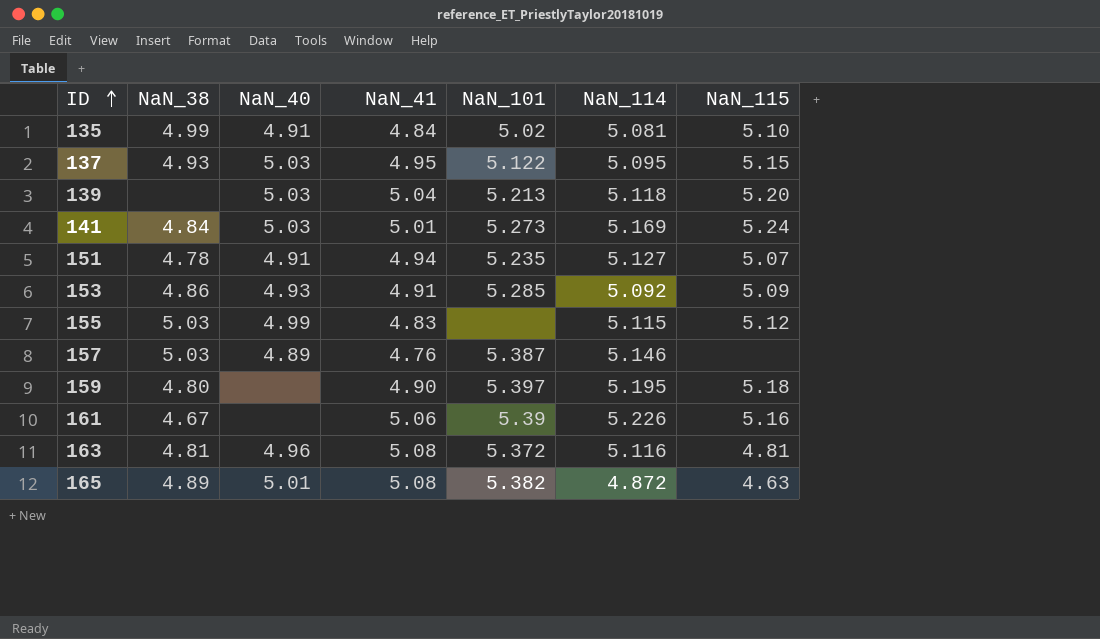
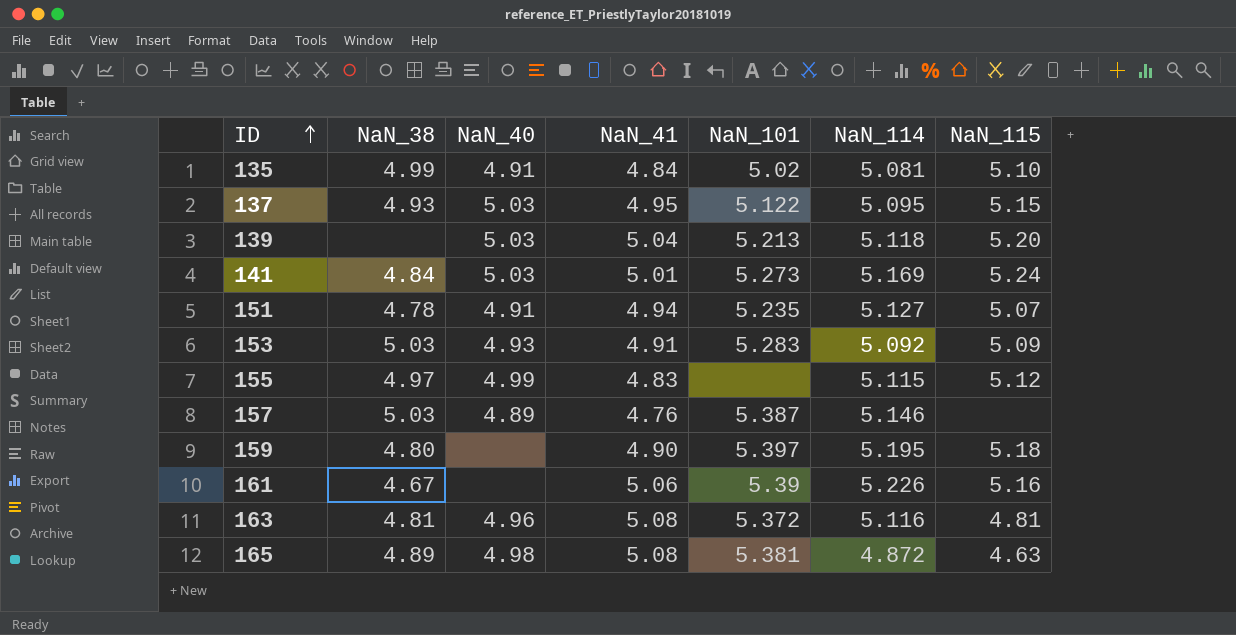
153 | NaN_38: 4.86 -> 5.03
153 | NaN_101: 5.285 -> 5.283
155 | NaN_38: 5.03 -> 4.97
165 | NaN_40: 5.01 -> 4.98
165 | NaN_101: 5.382 -> 5.381

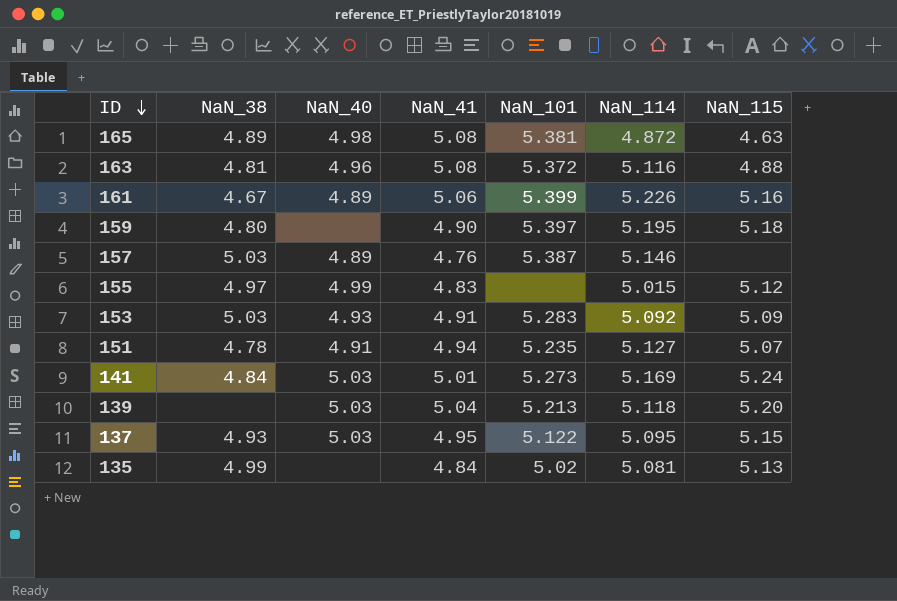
row order: ID ascending -> ID descending
163 | NaN_115: 4.81 -> 4.88
161 | NaN_40: none -> 4.89
161 | NaN_101: 5.39 -> 5.399
155 | NaN_114: 5.115 -> 5.015
135 | NaN_40: 4.91 -> none
135 | NaN_115: 5.10 -> 5.13

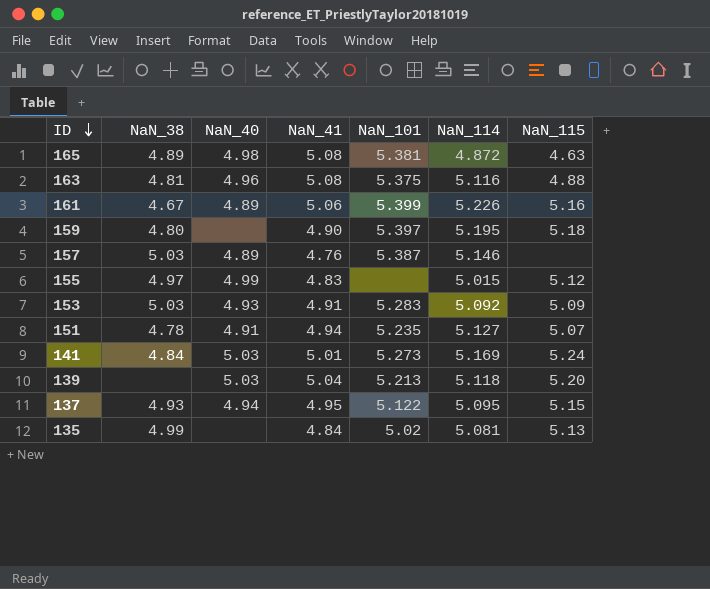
163 | NaN_101: 5.372 -> 5.375
137 | NaN_40: 5.03 -> 4.94

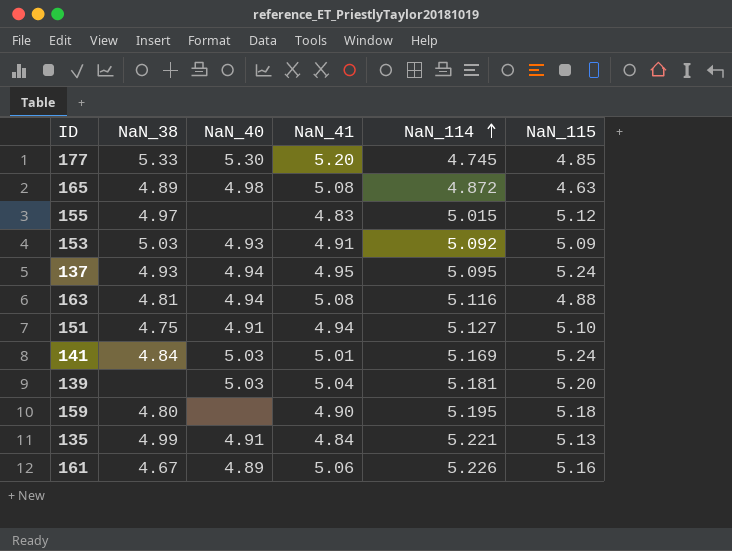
row order: ID descending -> NaN_114 ascending
column NaN_101 | position: 5 -> none
row 157: 5.03 | 4.89 | 4.76 | 5.387 | 5.146 | none -> none
row 177: none -> 5.33 | 5.30 | 5.20 | 4.745 | 4.85
155 | NaN_40: 4.99 -> none
137 | NaN_115: 5.15 -> 5.24
163 | NaN_40: 4.96 -> 4.94
151 | NaN_38: 4.78 -> 4.75
151 | NaN_115: 5.07 -> 5.10
139 | NaN_114: 5.118 -> 5.181
135 | NaN_40: none -> 4.91
135 | NaN_114: 5.081 -> 5.221

